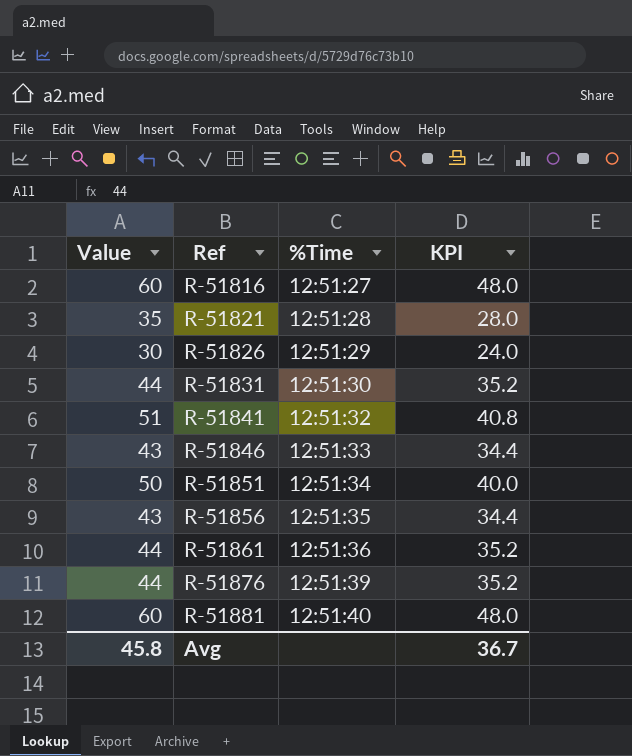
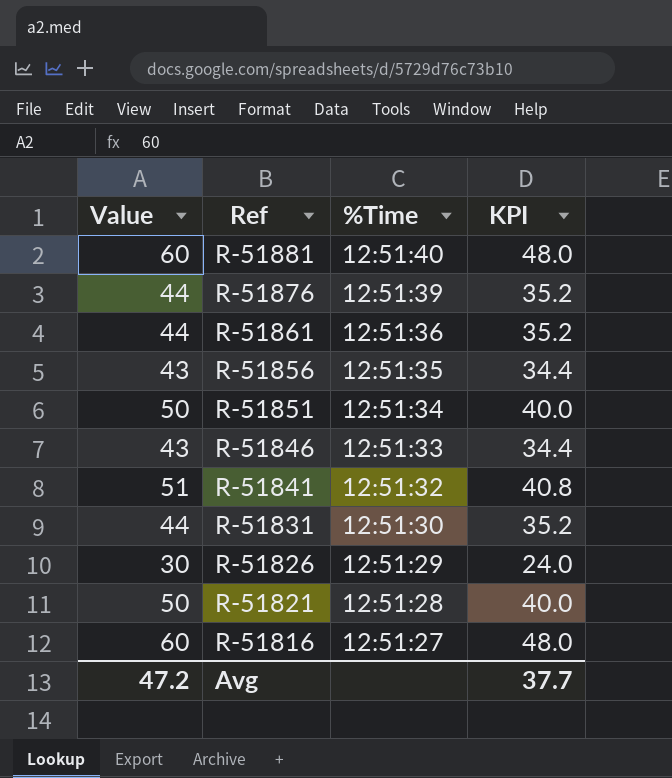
row order: Ref ascending -> Ref descending
R-51821 | Value: 35 -> 50
R-51821 | KPI: 28.0 -> 40.0
Avg | Value: 45.8 -> 47.2
Avg | KPI: 36.7 -> 37.7

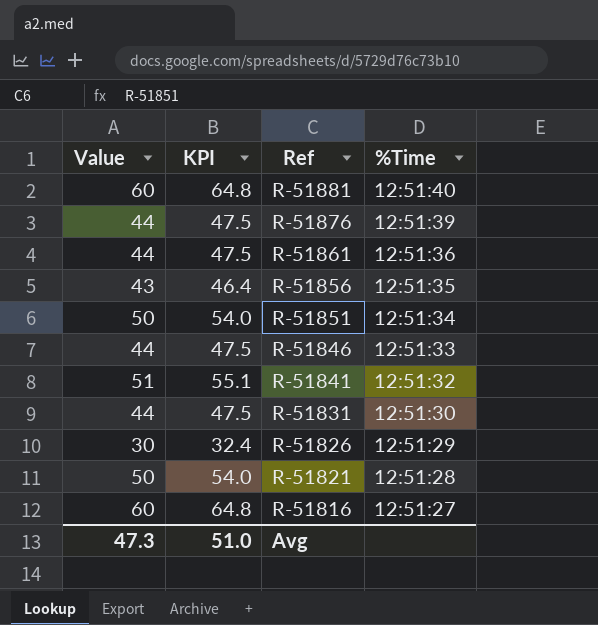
column KPI | formula: [Value] * 0.8 -> [Value] * 1.08
column KPI | position: 4 -> 2
R-51846 | Value: 43 -> 44
Avg | Value: 47.2 -> 47.3
Avg | KPI: 37.7 -> 51.0

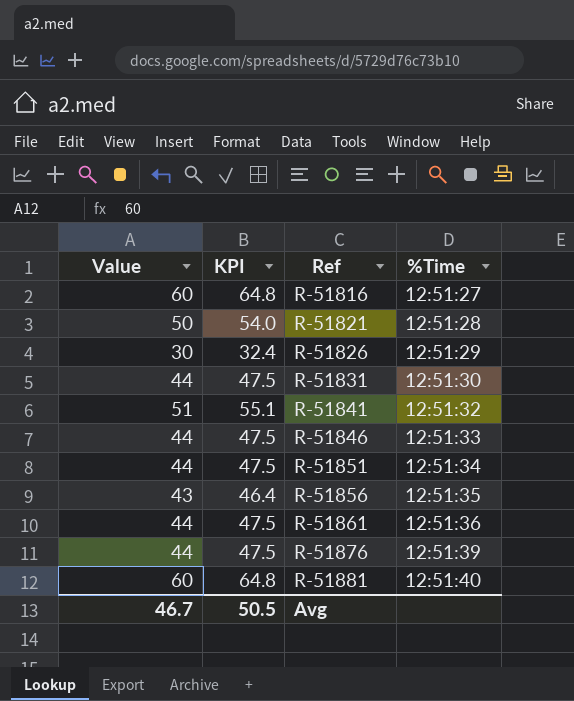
row order: Ref descending -> Ref ascending
R-51851 | Value: 50 -> 44
R-51851 | KPI: 54.0 -> 47.5
Avg | Value: 47.3 -> 46.7
Avg | KPI: 51.0 -> 50.5

